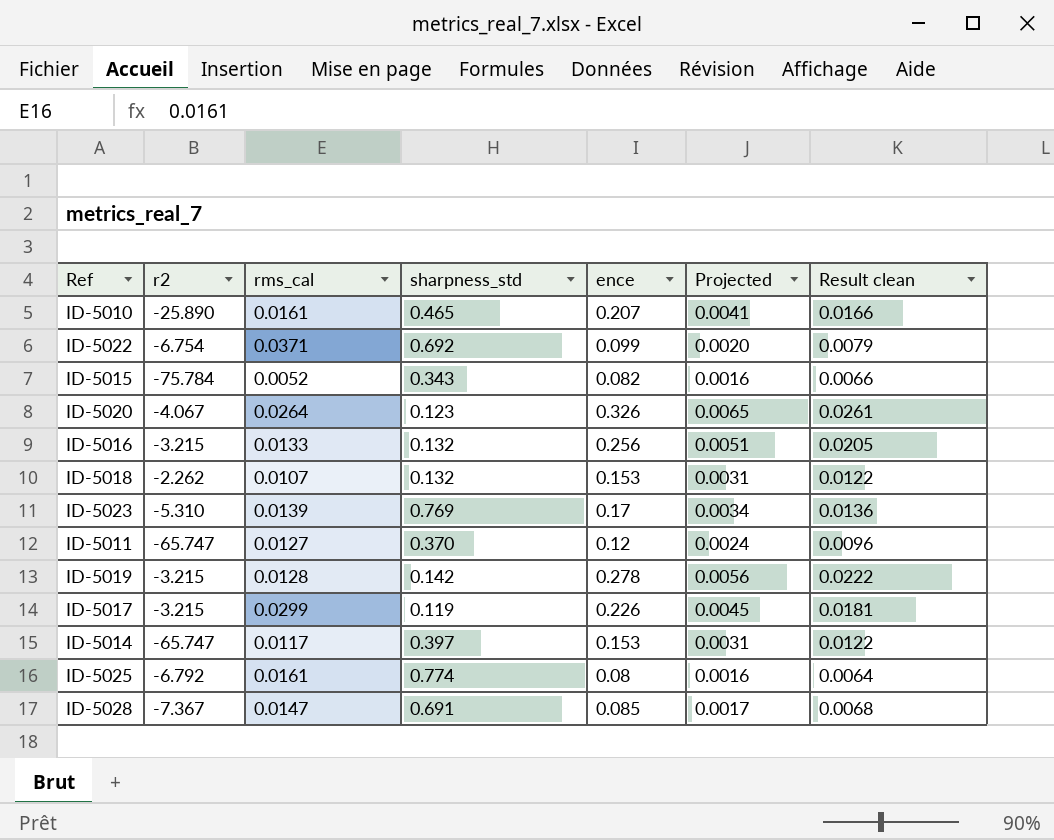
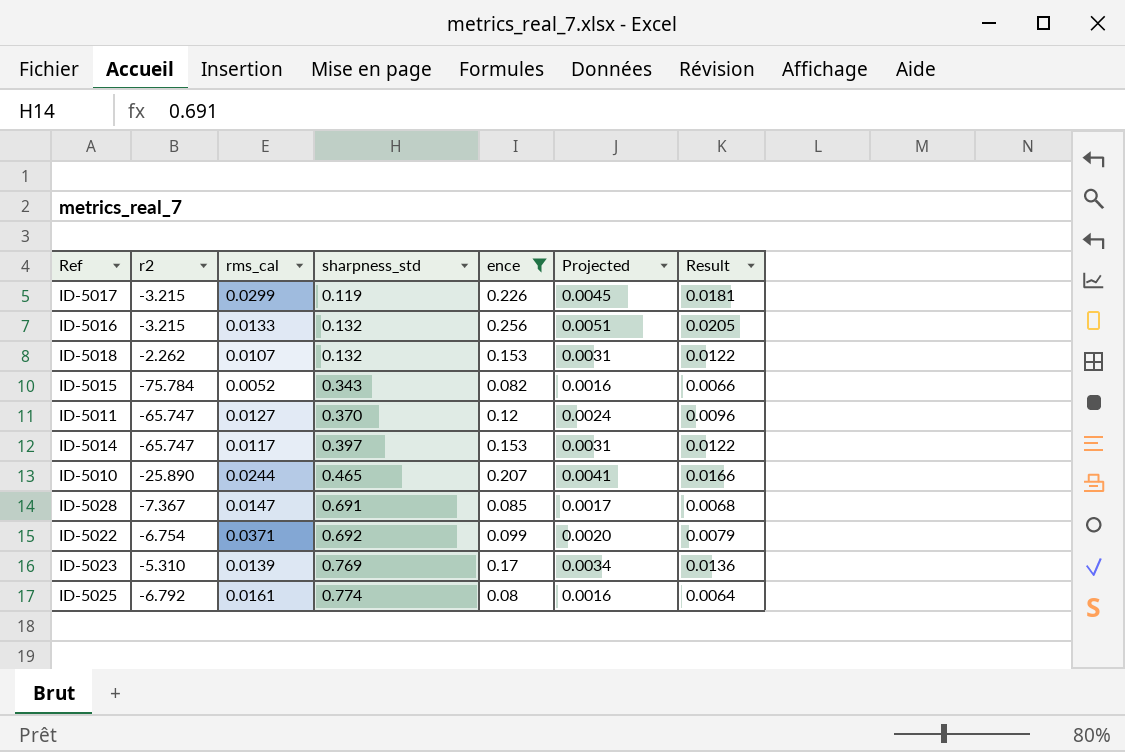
filter: none -> ence <= 0.256
row order: none -> sharpness_std ascending
column name: Result clean -> Result
ID-5010 | rms_cal: 0.0161 -> 0.0244

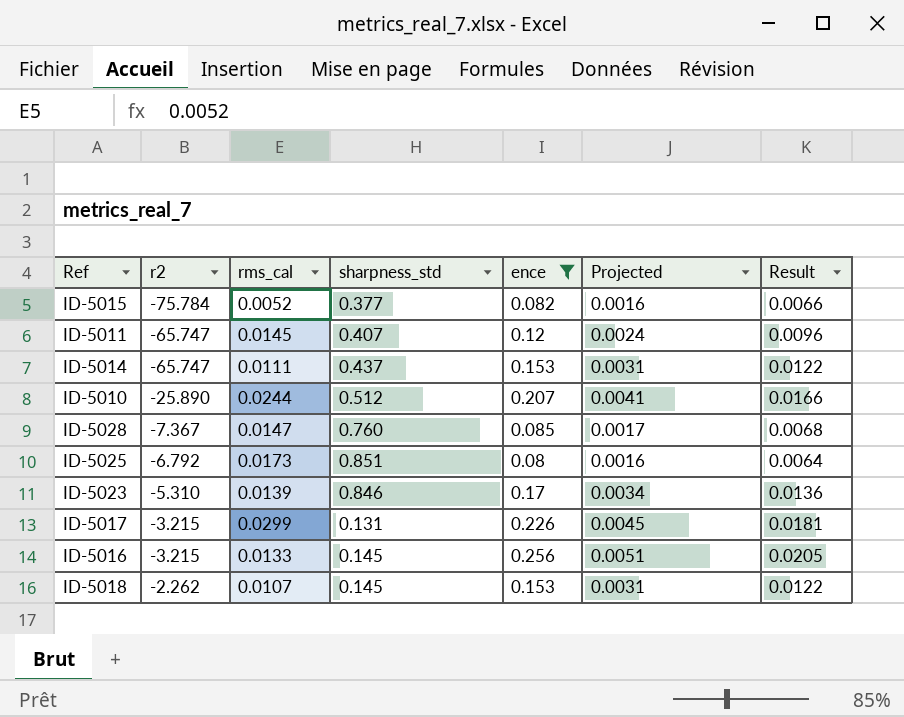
row order: sharpness_std ascending -> r2 ascending
row ID-5022: -6.754 | 0.0371 | 0.692 | 0.099 | 0.0020 | 0.0079 -> none
ID-5015 | sharpness_std: 0.343 -> 0.377
ID-5011 | rms_cal: 0.0127 -> 0.0145
ID-5011 | sharpness_std: 0.370 -> 0.407
ID-5014 | rms_cal: 0.0117 -> 0.0111
ID-5014 | sharpness_std: 0.397 -> 0.437
ID-5010 | sharpness_std: 0.465 -> 0.512
ID-5028 | sharpness_std: 0.691 -> 0.760
ID-5025 | rms_cal: 0.0161 -> 0.0173
ID-5025 | sharpness_std: 0.774 -> 0.851
ID-5023 | sharpness_std: 0.769 -> 0.846
ID-5017 | sharpness_std: 0.119 -> 0.131
ID-5016 | sharpness_std: 0.132 -> 0.145
ID-5018 | sharpness_std: 0.132 -> 0.145

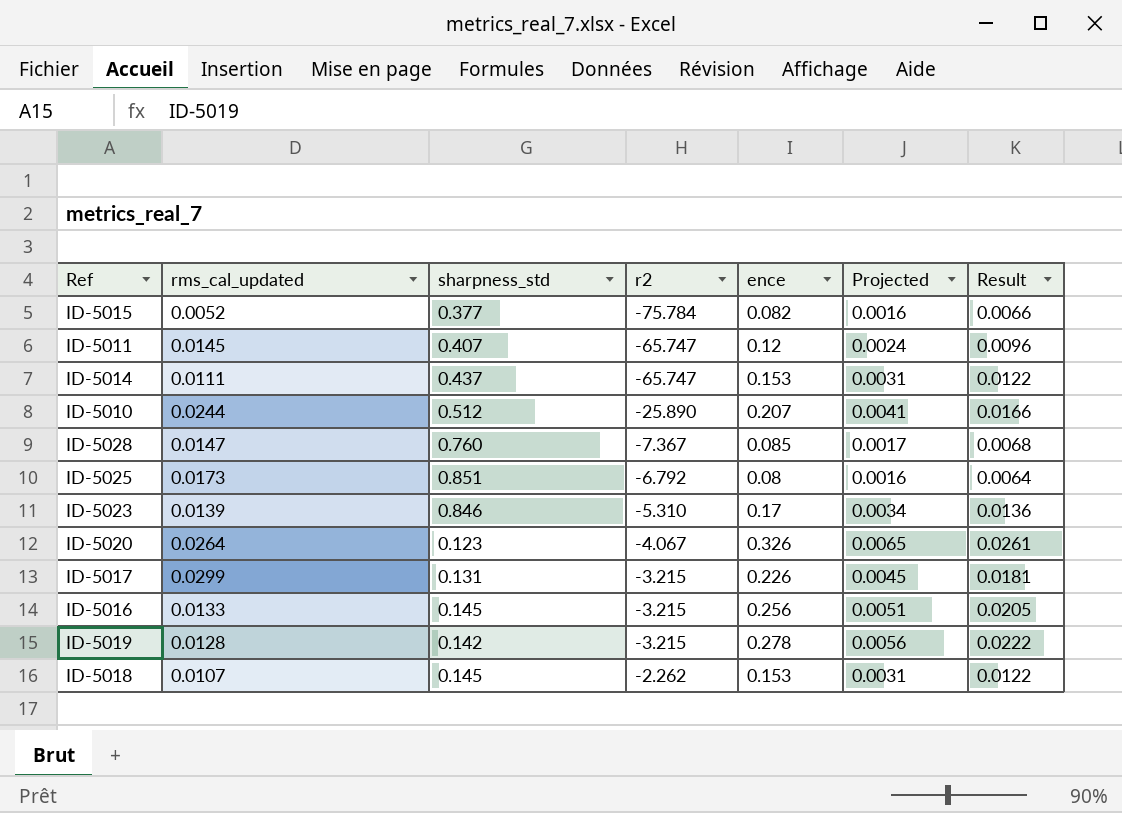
filter: ence <= 0.256 -> none
column name: rms_cal -> rms_cal_updated
column r2 | position: 2 -> 4

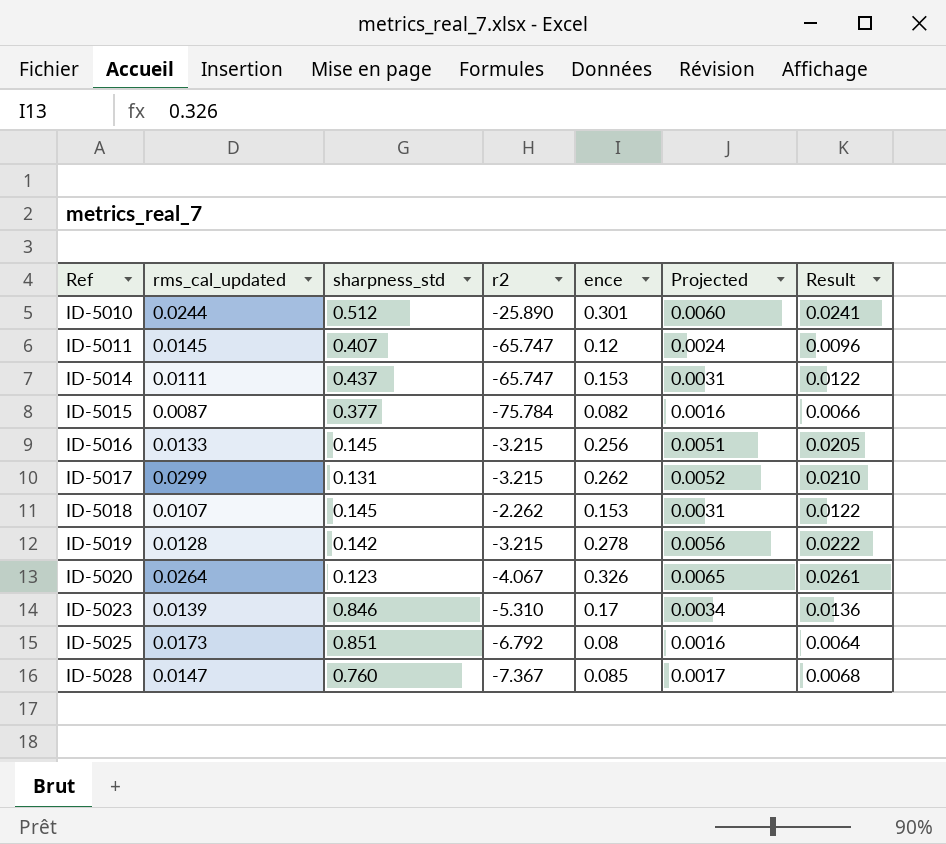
row order: r2 ascending -> Ref ascending
ID-5010 | ence: 0.207 -> 0.301
ID-5010 | Projected: 0.0041 -> 0.0060
ID-5010 | Result: 0.0166 -> 0.0241
ID-5015 | rms_cal_updated: 0.0052 -> 0.0087
ID-5017 | ence: 0.226 -> 0.262
ID-5017 | Projected: 0.0045 -> 0.0052
ID-5017 | Result: 0.0181 -> 0.0210

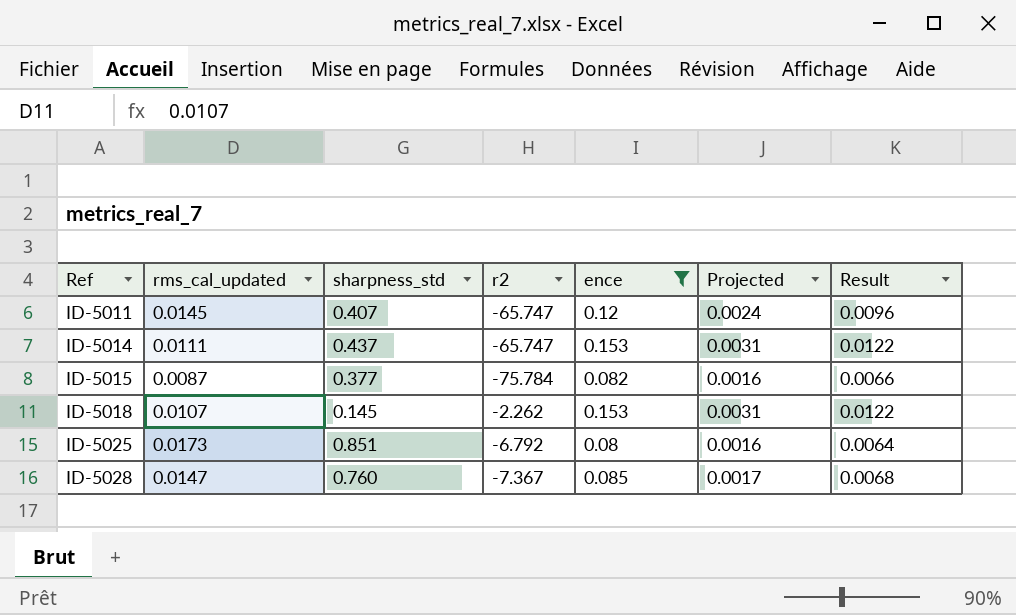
filter: none -> ence <= 0.153

